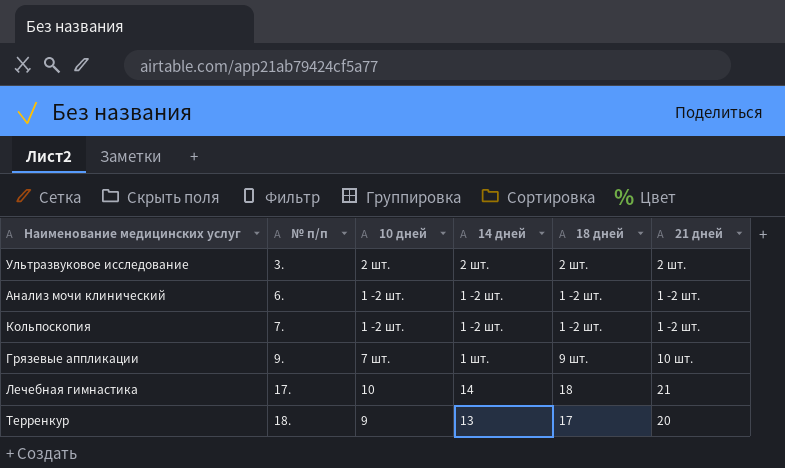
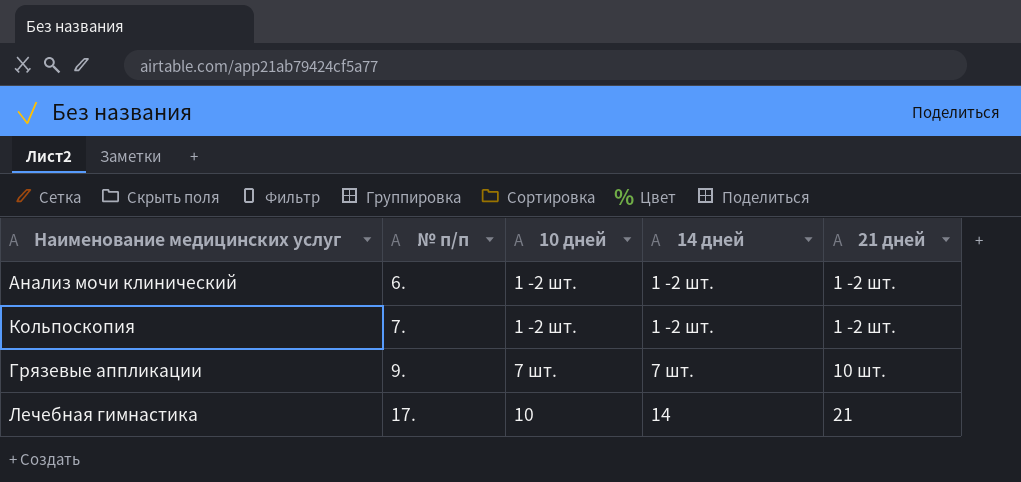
column 18 дней | position: 5 -> none
row Ультразвуковое исследование: 3. | 2 шт. | 2 шт. | 2 шт. | 2 шт. -> none
row Терренкур: 18. | 9 | 13 | 17 | 20 -> none
Грязевые аппликации | 14 дней: 1 шт. -> 7 шт.

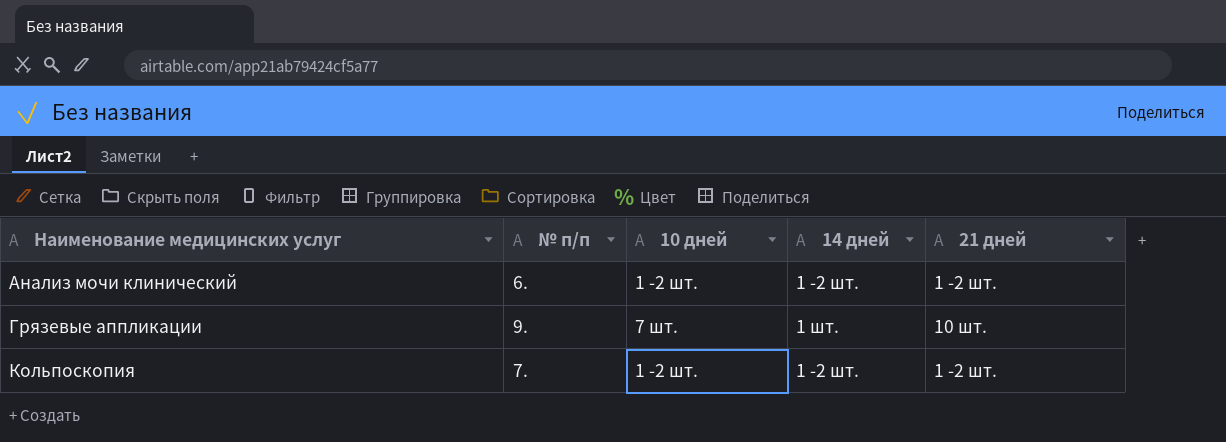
row order: № п/п ascending -> Наименование медицинских услуг ascending
row Лечебная гимнастика: 17. | 10 | 14 | 21 -> none
Грязевые аппликации | 14 дней: 7 шт. -> 1 шт.

